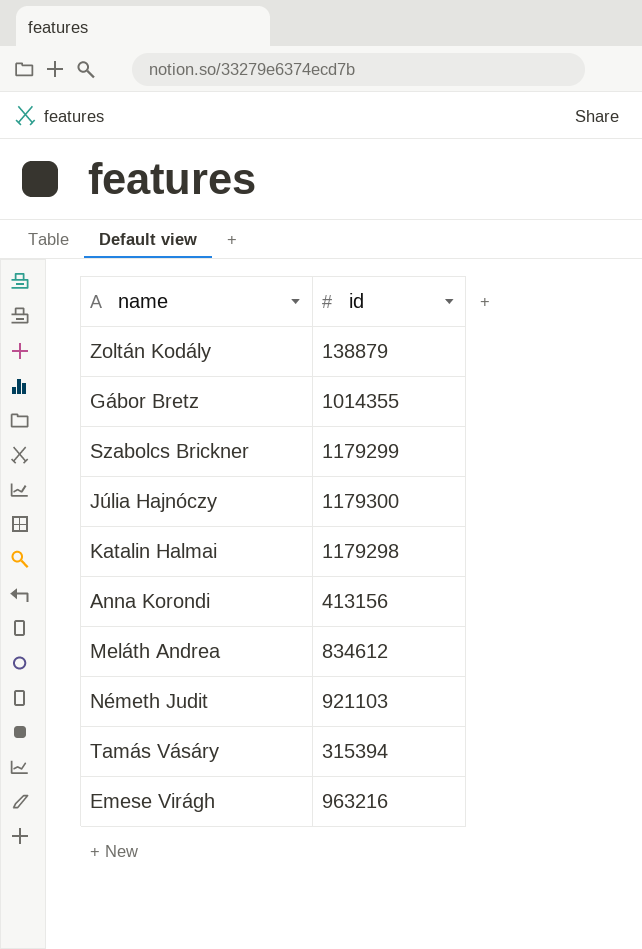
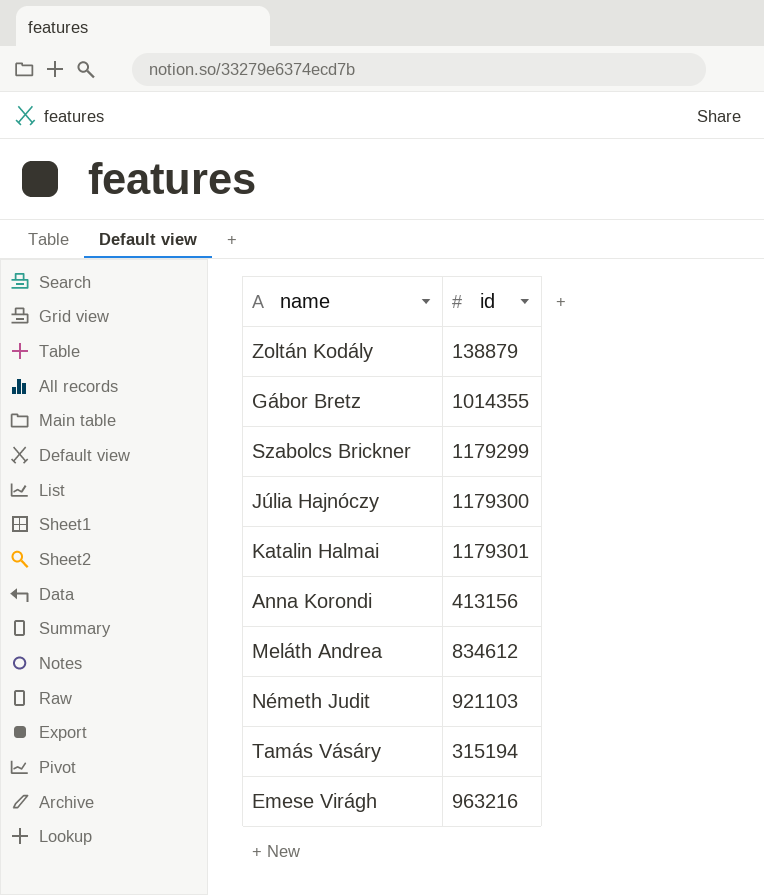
Katalin Halmai | id: 1179298 -> 1179301
Tamás Vásáry | id: 315394 -> 315194

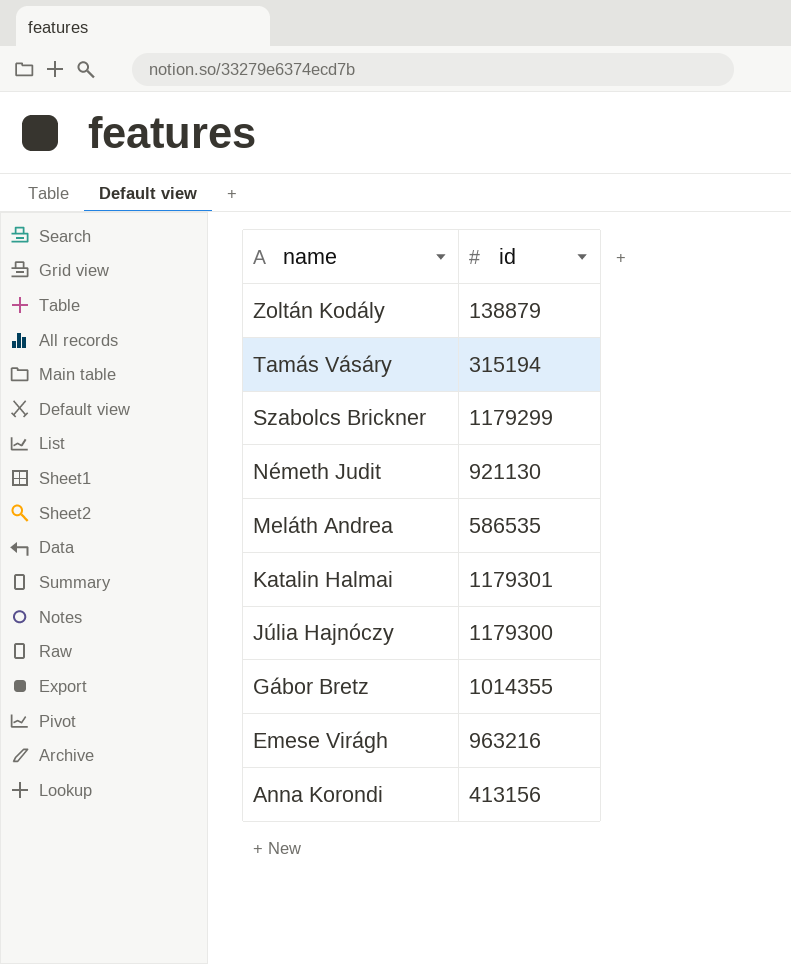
row order: none -> name descending
Németh Judit | id: 921103 -> 921130
Meláth Andrea | id: 834612 -> 586535

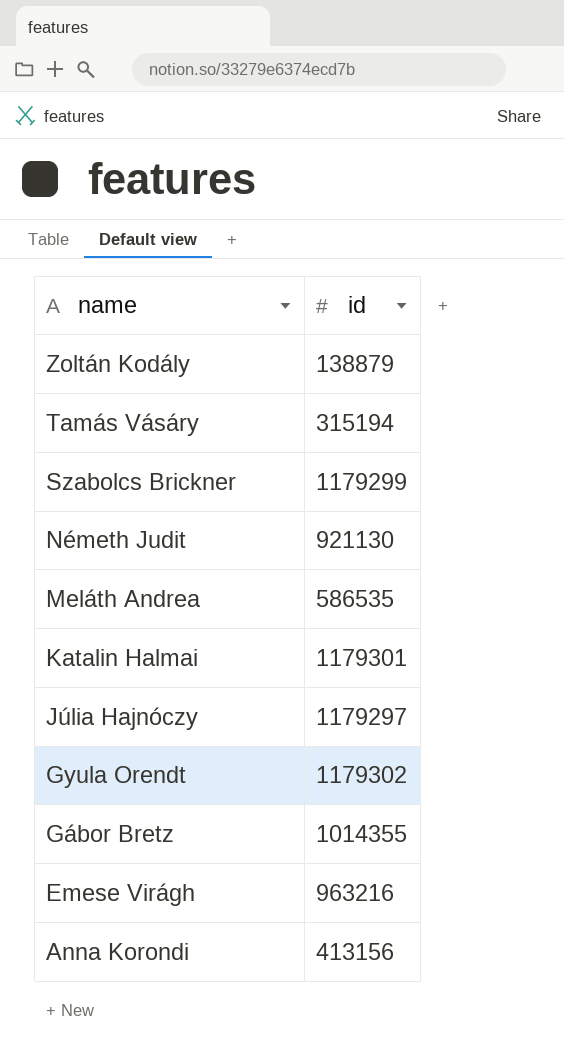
Júlia Hajnóczy | id: 1179300 -> 1179297
row Gyula Orendt: none -> 1179302

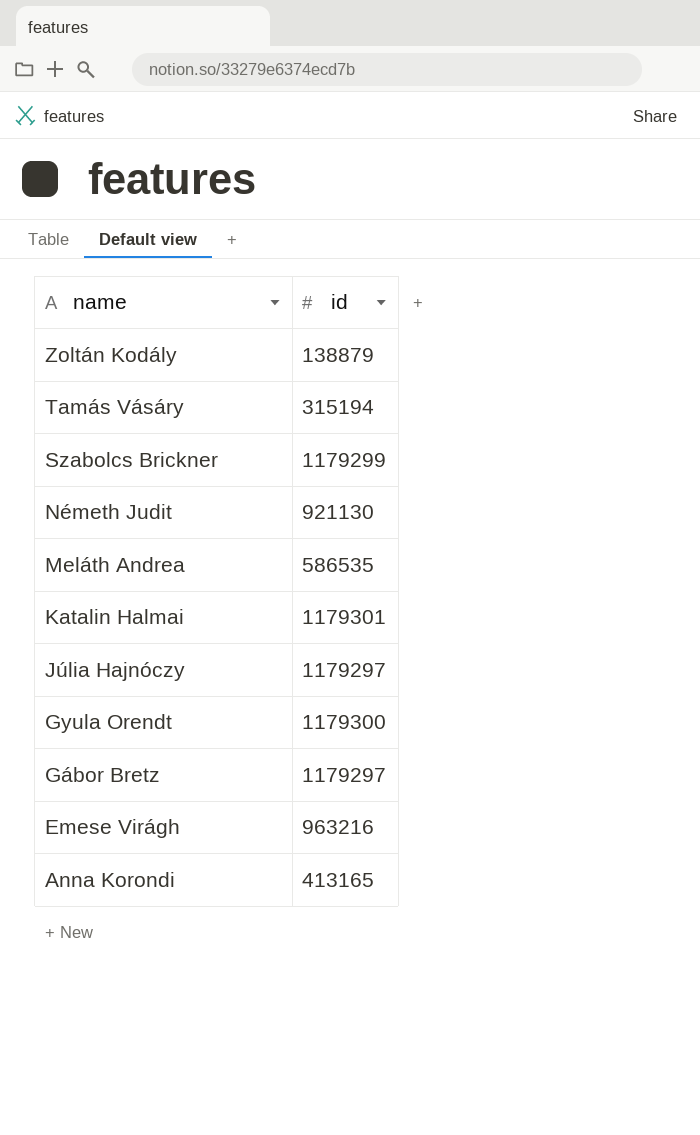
Gyula Orendt | id: 1179302 -> 1179300
Gábor Bretz | id: 1014355 -> 1179297
Anna Korondi | id: 413156 -> 413165

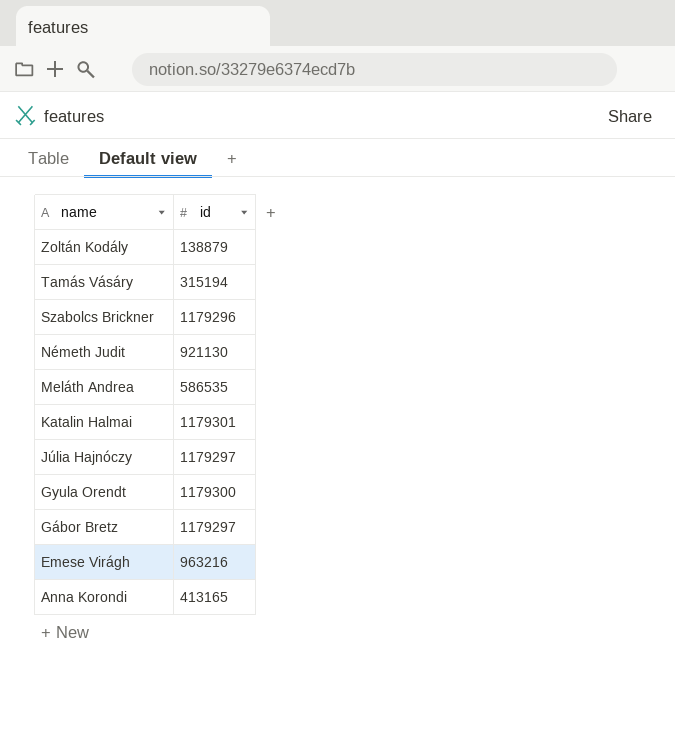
Szabolcs Brickner | id: 1179299 -> 1179296

